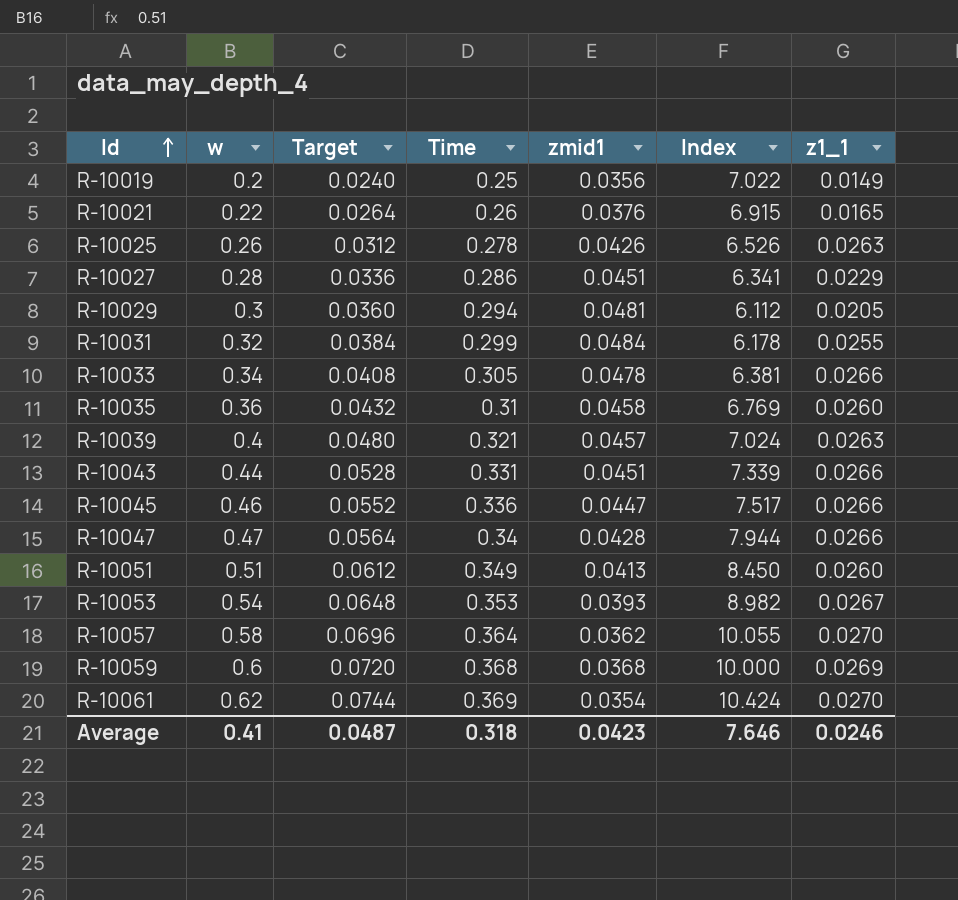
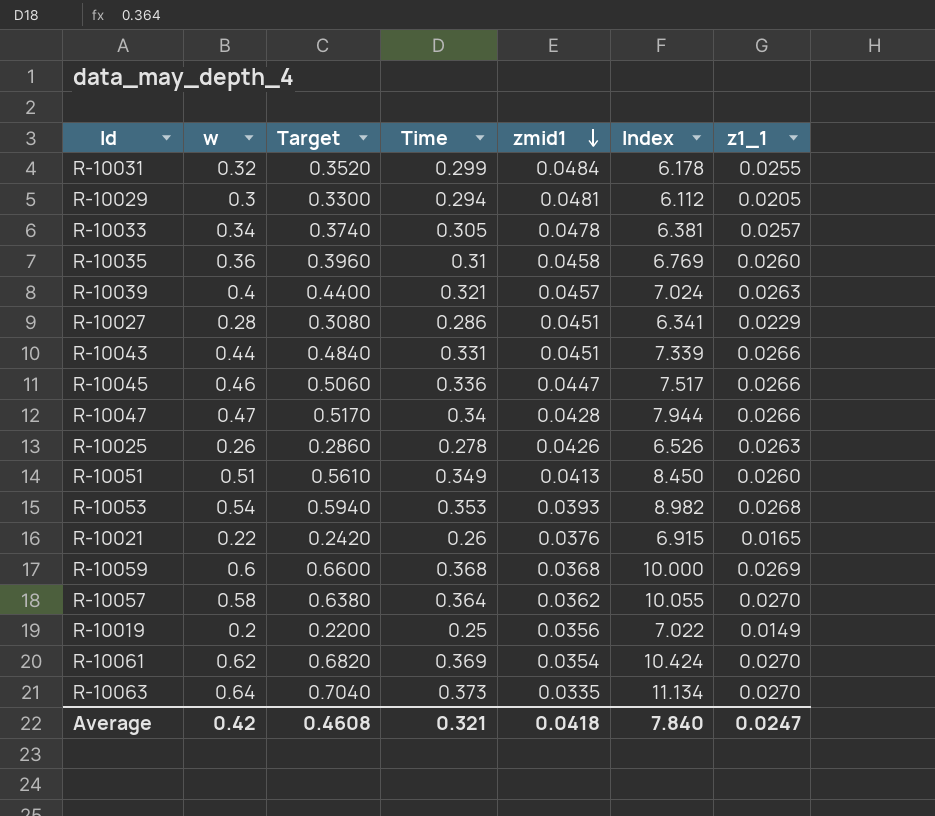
row order: Id ascending -> zmid1 descending
column Target | formula: [w] * 0.12 -> [w] * 1.1
R-10033 | z1_1: 0.0266 -> 0.0257
R-10053 | z1_1: 0.0267 -> 0.0268
row R-10063: none -> 0.64 | 0.7040 | 0.373 | 0.0335 | 11.134 | 0.0270
Average | w: 0.41 -> 0.42
Average | Target: 0.0487 -> 0.4608
Average | Time: 0.318 -> 0.321
Average | zmid1: 0.0423 -> 0.0418
Average | Index: 7.646 -> 7.840
Average | z1_1: 0.0246 -> 0.0247

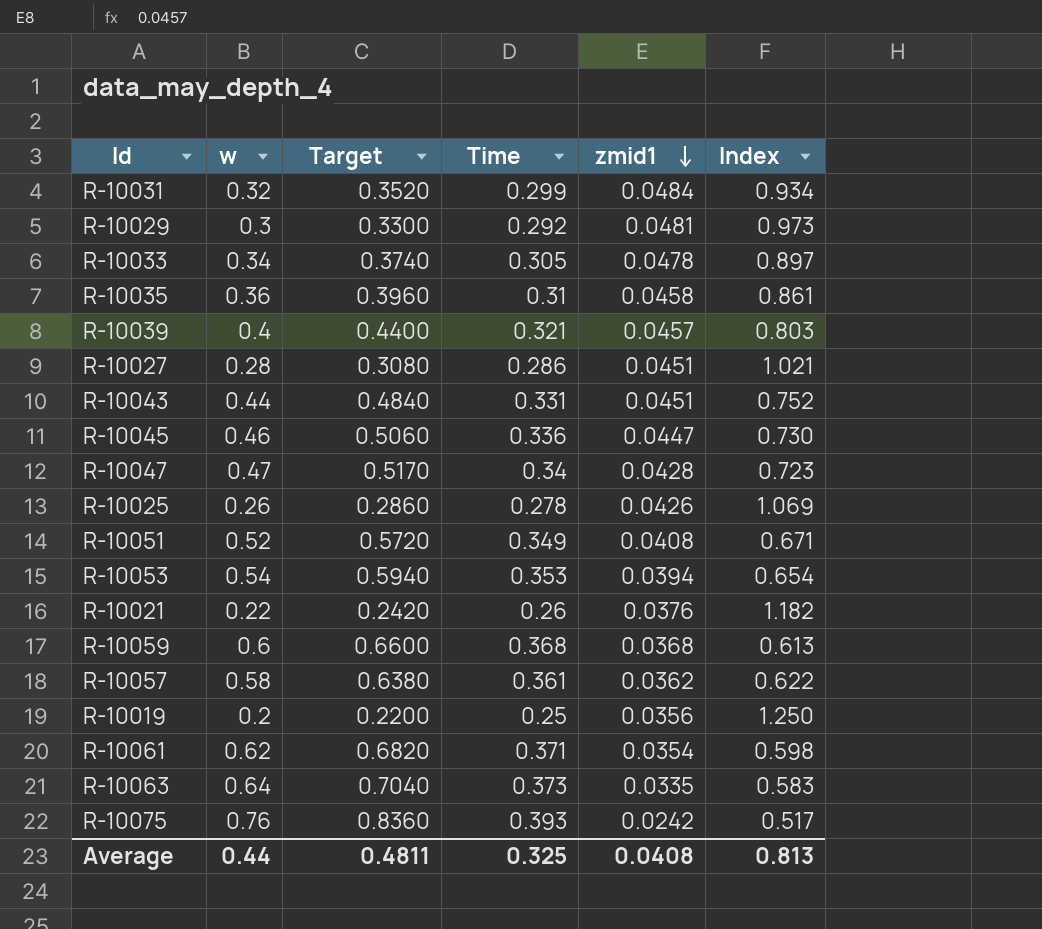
column z1_1 | position: 7 -> none
column Index | formula: [Time] / [zmid1] -> [Time] / [w]
R-10029 | Time: 0.294 -> 0.292
R-10051 | w: 0.51 -> 0.52
R-10051 | Target: 0.5610 -> 0.5720
R-10051 | zmid1: 0.0413 -> 0.0408
R-10053 | zmid1: 0.0393 -> 0.0394
R-10057 | Time: 0.364 -> 0.361
R-10061 | Time: 0.369 -> 0.371
row R-10075: none -> 0.76 | 0.8360 | 0.393 | 0.0242 | 0.517
Average | w: 0.42 -> 0.44
Average | Target: 0.4608 -> 0.4811
Average | Time: 0.321 -> 0.325
Average | zmid1: 0.0418 -> 0.0408
Average | Index: 7.840 -> 0.813

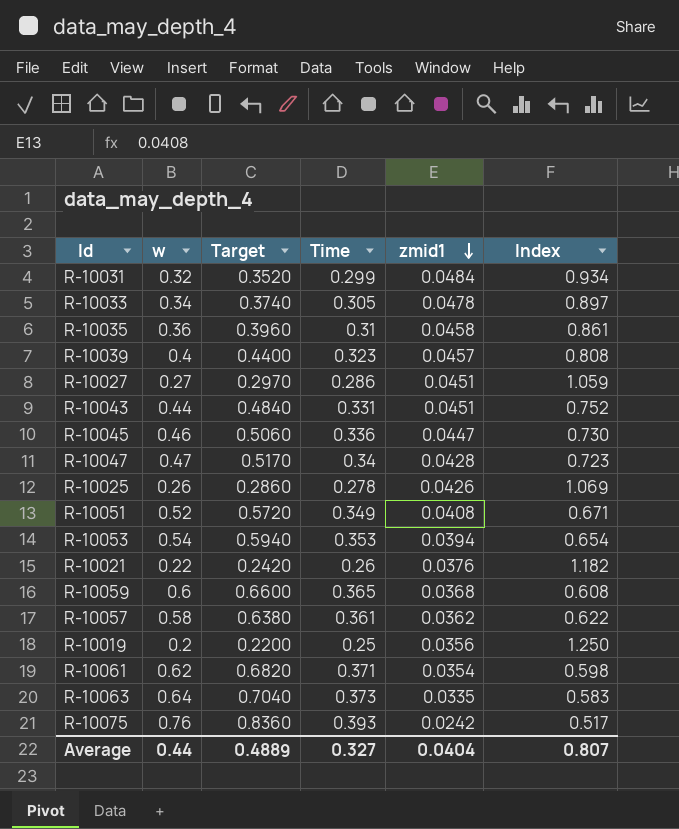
row R-10029: 0.3 | 0.3300 | 0.292 | 0.0481 | 0.973 -> none
R-10039 | Time: 0.321 -> 0.323
R-10039 | Index: 0.803 -> 0.808
R-10027 | w: 0.28 -> 0.27
R-10027 | Target: 0.3080 -> 0.2970
R-10027 | Index: 1.021 -> 1.059
R-10059 | Time: 0.368 -> 0.365
R-10059 | Index: 0.613 -> 0.608
Average | Target: 0.4811 -> 0.4889
Average | Time: 0.325 -> 0.327
Average | zmid1: 0.0408 -> 0.0404
Average | Index: 0.813 -> 0.807

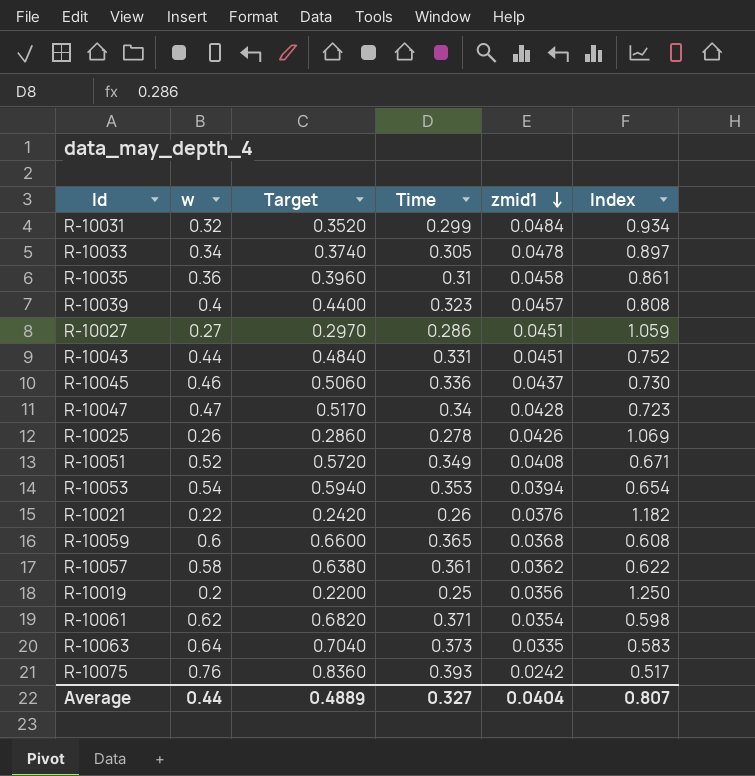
R-10045 | zmid1: 0.0447 -> 0.0437

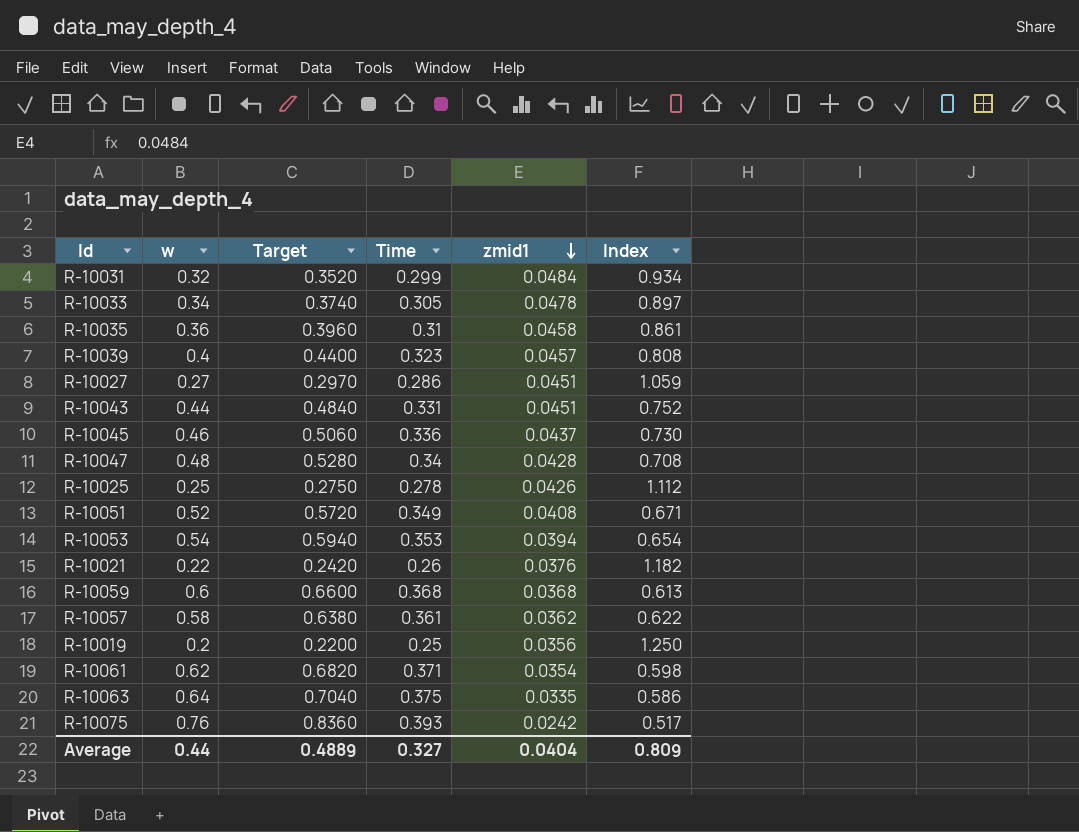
R-10047 | w: 0.47 -> 0.48
R-10047 | Target: 0.5170 -> 0.5280
R-10047 | Index: 0.723 -> 0.708
R-10025 | w: 0.26 -> 0.25
R-10025 | Target: 0.2860 -> 0.2750
R-10025 | Index: 1.069 -> 1.112
R-10059 | Time: 0.365 -> 0.368
R-10059 | Index: 0.608 -> 0.613
R-10063 | Time: 0.373 -> 0.375
R-10063 | Index: 0.583 -> 0.586
Average | Index: 0.807 -> 0.809

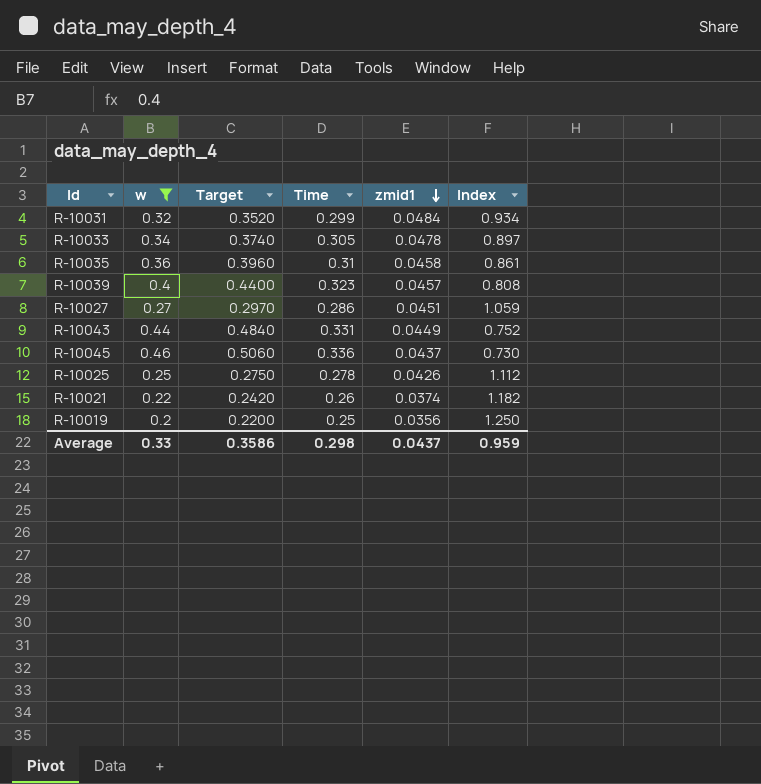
filter: none -> w <= 0.46
R-10043 | zmid1: 0.0451 -> 0.0449
R-10021 | zmid1: 0.0376 -> 0.0374
Average | w: 0.44 -> 0.33
Average | Target: 0.4889 -> 0.3586
Average | Time: 0.327 -> 0.298
Average | zmid1: 0.0404 -> 0.0437
Average | Index: 0.809 -> 0.959

